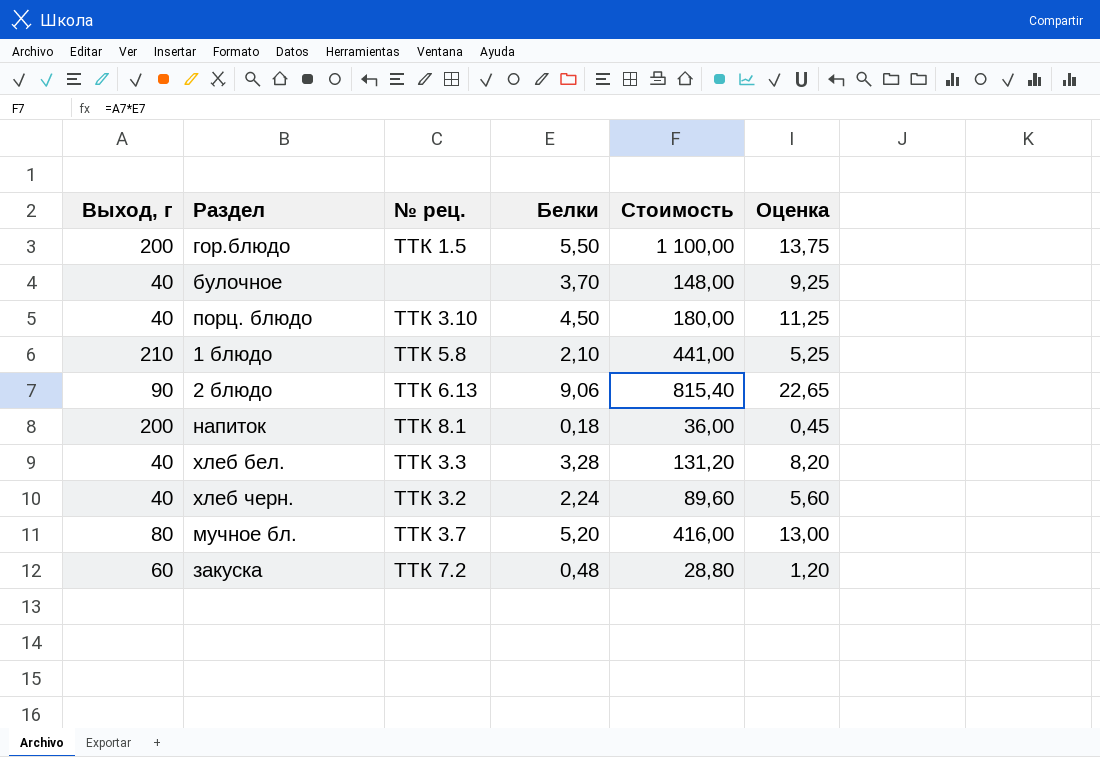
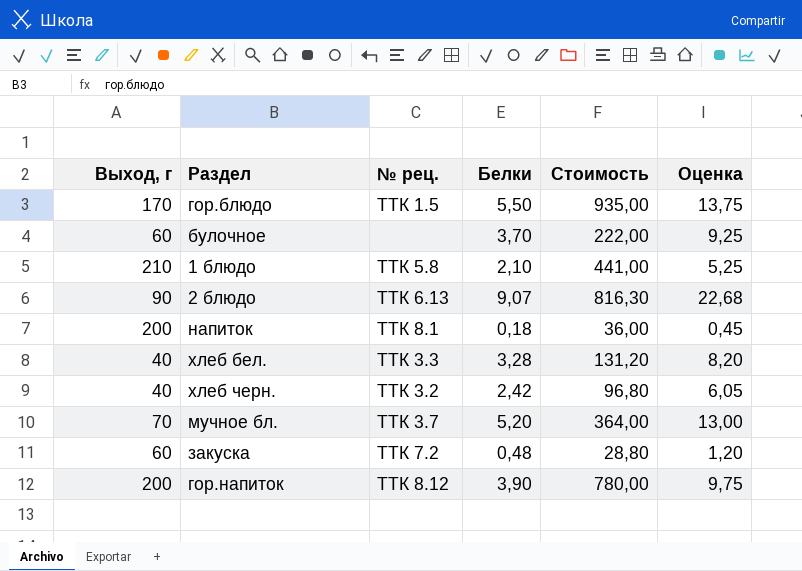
row порц. блюдо: 40 | ТТК 3.10 | 4,50 | 180,00 | 11,25 -> none
гор.блюдо | Выход, г: 200 -> 170
гор.блюдо | Стоимость: 1 100,00 -> 935,00
булочное | Выход, г: 40 -> 60
булочное | Стоимость: 148,00 -> 222,00
2 блюдо | Белки: 9,06 -> 9,07
2 блюдо | Стоимость: 815,40 -> 816,30
2 блюдо | Оценка: 22,65 -> 22,68
хлеб черн. | Белки: 2,24 -> 2,42
хлеб черн. | Стоимость: 89,60 -> 96,80
хлеб черн. | Оценка: 5,60 -> 6,05
мучное бл. | Выход, г: 80 -> 70
мучное бл. | Стоимость: 416,00 -> 364,00
row гор.напиток: none -> 200 | ТТК 8.12 | 3,90 | 780,00 | 9,75

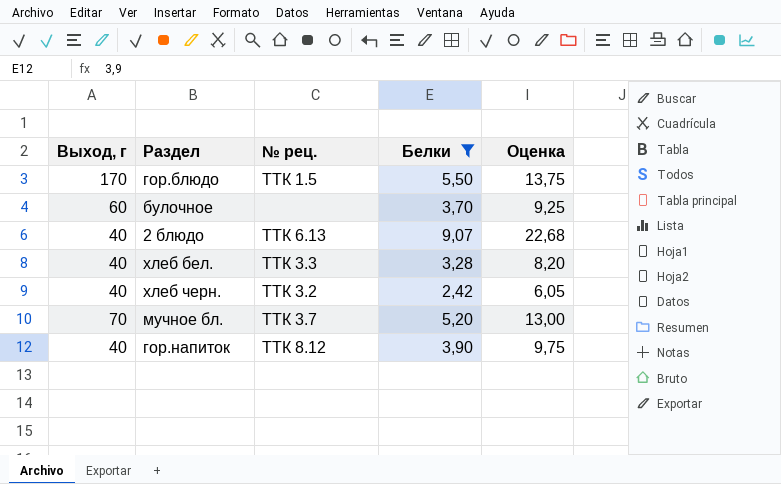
filter: none -> Белки >= 2,42
column Стоимость | formula: [Выход, г] * [Белки] -> none
2 блюдо | Выход, г: 90 -> 40
гор.напиток | Выход, г: 200 -> 40

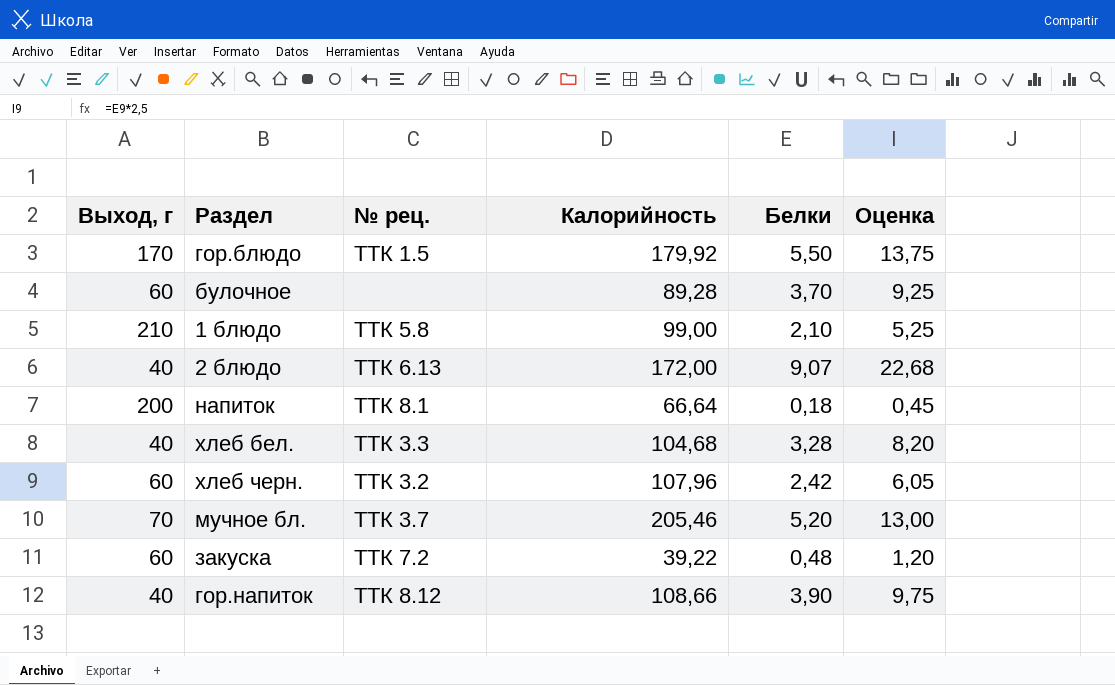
filter: Белки >= 2,42 -> none
column Калорийность | position: none -> 4
хлеб черн. | Выход, г: 40 -> 60

